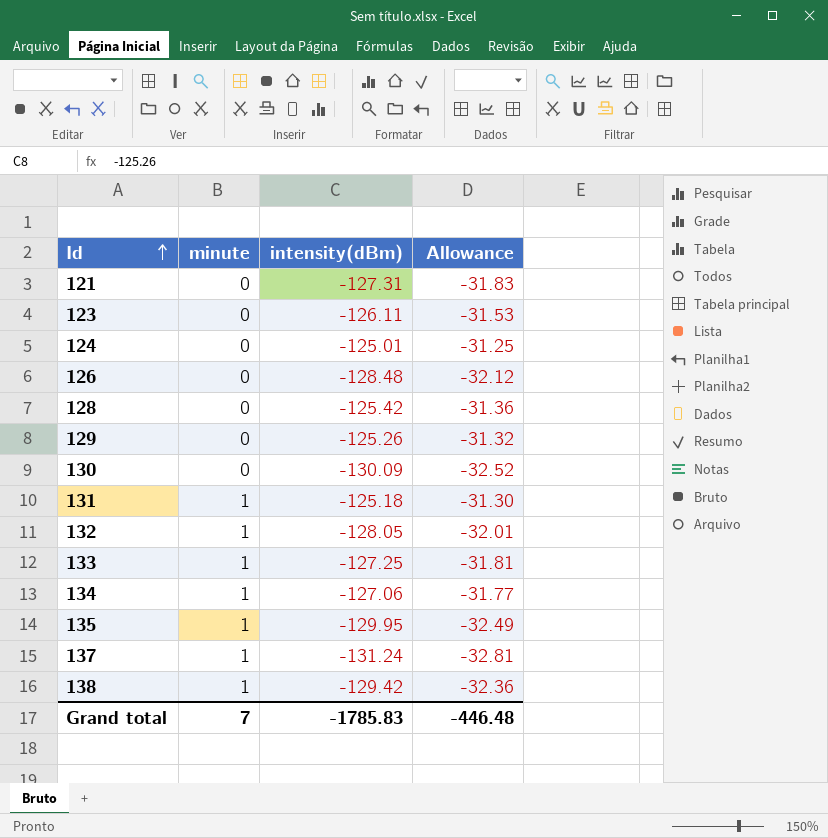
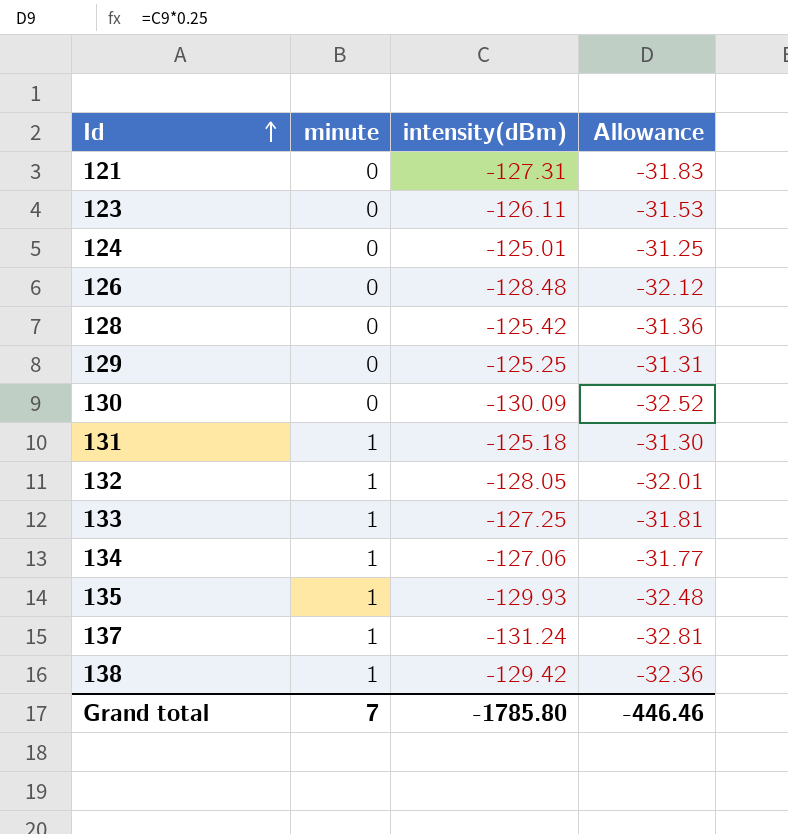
129 | intensity(dBm): -125.26 -> -125.25
129 | Allowance: -31.32 -> -31.31
135 | intensity(dBm): -129.95 -> -129.93
135 | Allowance: -32.49 -> -32.48
Grand total | intensity(dBm): -1785.83 -> -1785.80
Grand total | Allowance: -446.48 -> -446.46

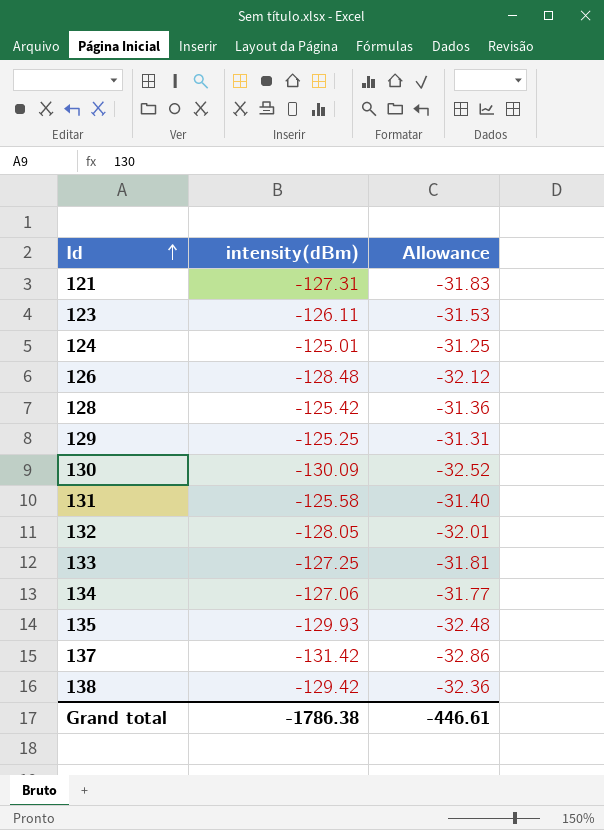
column minute | position: 2 -> none
131 | intensity(dBm): -125.18 -> -125.58
131 | Allowance: -31.30 -> -31.40
137 | intensity(dBm): -131.24 -> -131.42
137 | Allowance: -32.81 -> -32.86
Grand total | intensity(dBm): -1785.80 -> -1786.38
Grand total | Allowance: -446.46 -> -446.61

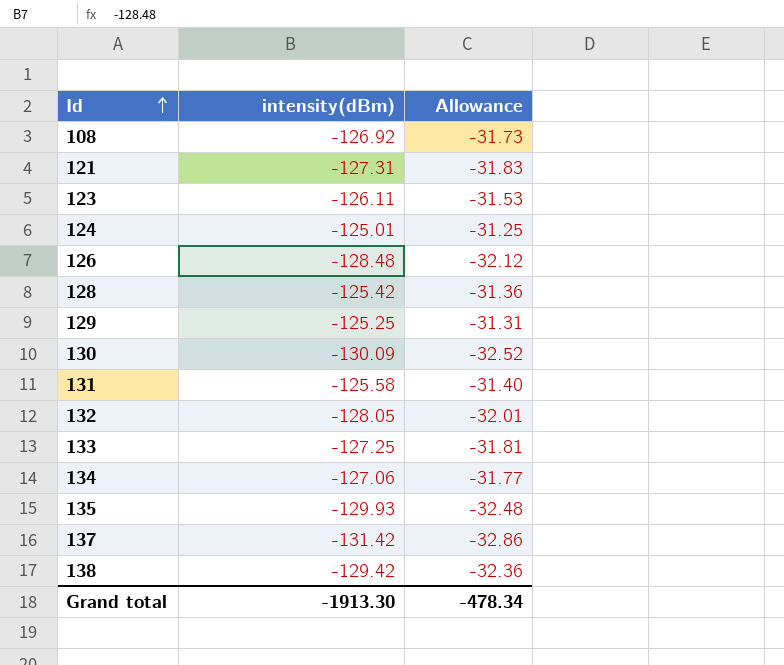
row 108: none -> -126.92 | -31.73
Grand total | intensity(dBm): -1786.38 -> -1913.30
Grand total | Allowance: -446.61 -> -478.34

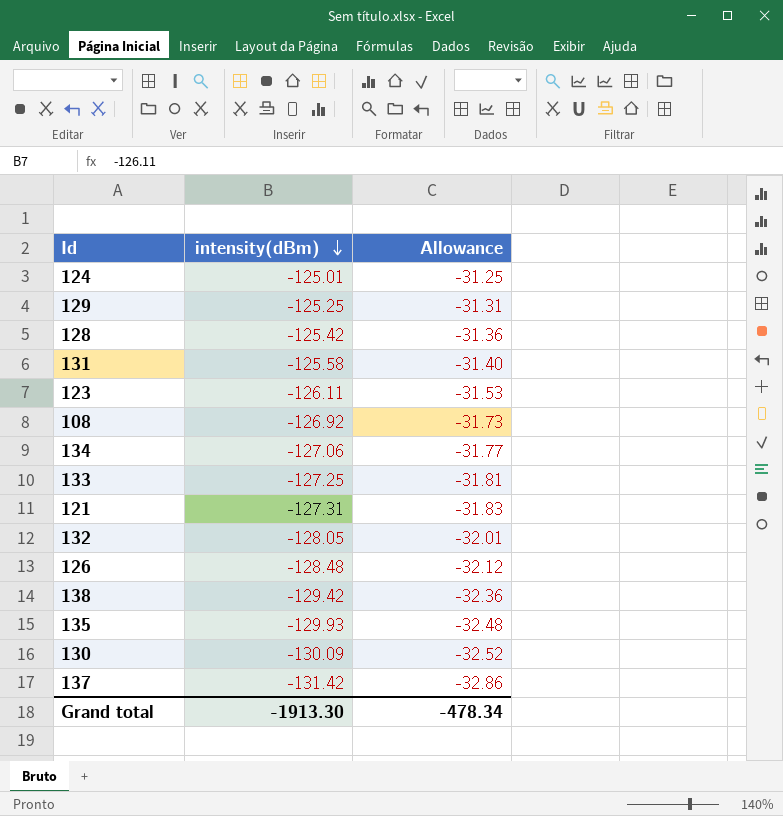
row order: Id ascending -> intensity(dBm) descending

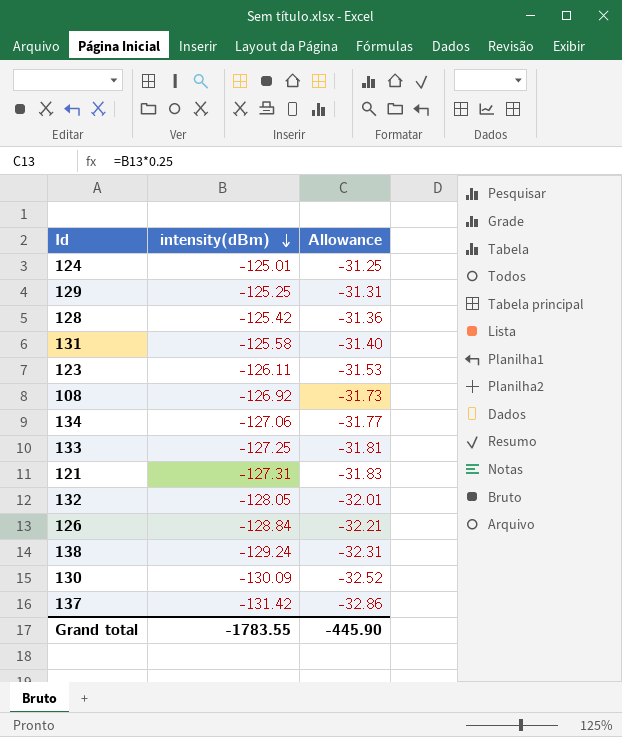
row 135: -129.93 | -32.48 -> none
126 | intensity(dBm): -128.48 -> -128.84
126 | Allowance: -32.12 -> -32.21
138 | intensity(dBm): -129.42 -> -129.24
138 | Allowance: -32.36 -> -32.31
Grand total | intensity(dBm): -1913.30 -> -1783.55
Grand total | Allowance: -478.34 -> -445.90

